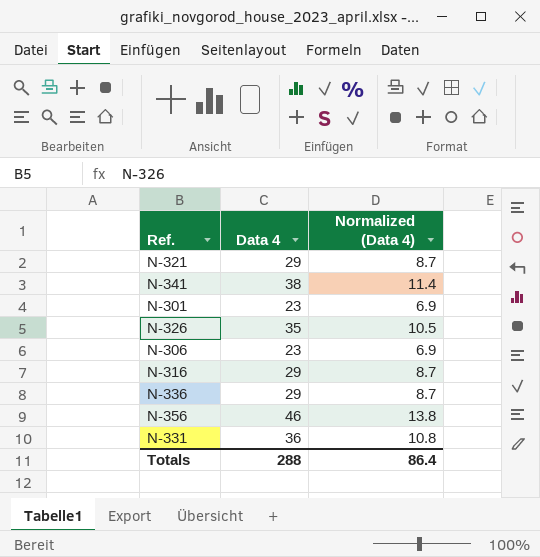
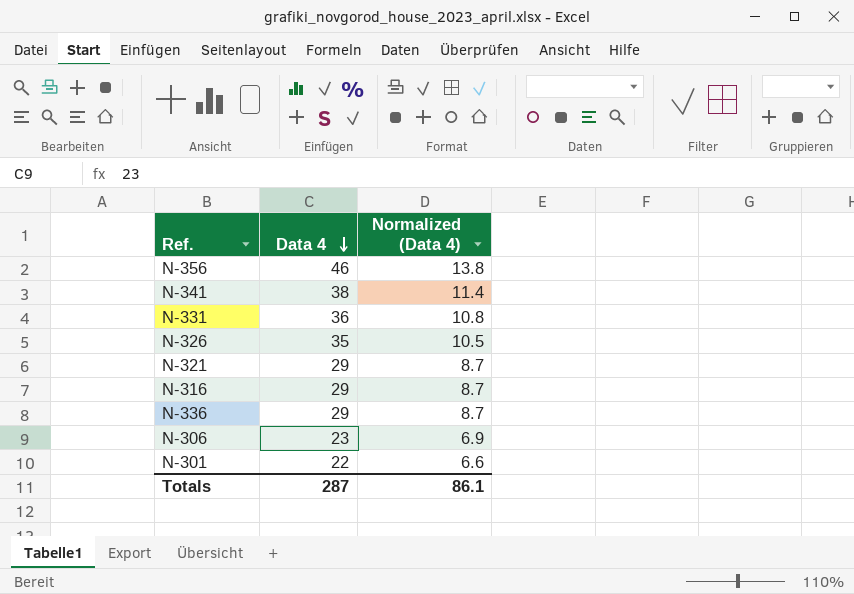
row order: none -> Data 4 descending
N-301 | Data 4: 23 -> 22
N-301 | Normalized (Data 4): 6.9 -> 6.6
Totals | Data 4: 288 -> 287
Totals | Normalized (Data 4): 86.4 -> 86.1

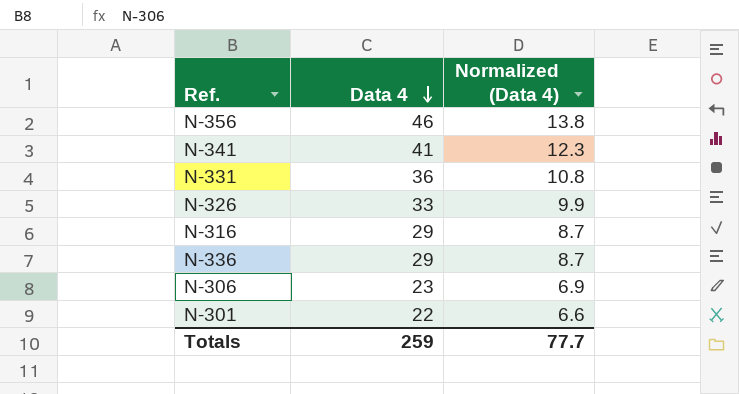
row N-321: 29 | 8.7 -> none
N-341 | Data 4: 38 -> 41
N-341 | Normalized (Data 4): 11.4 -> 12.3
N-326 | Data 4: 35 -> 33
N-326 | Normalized (Data 4): 10.5 -> 9.9
Totals | Data 4: 287 -> 259
Totals | Normalized (Data 4): 86.1 -> 77.7

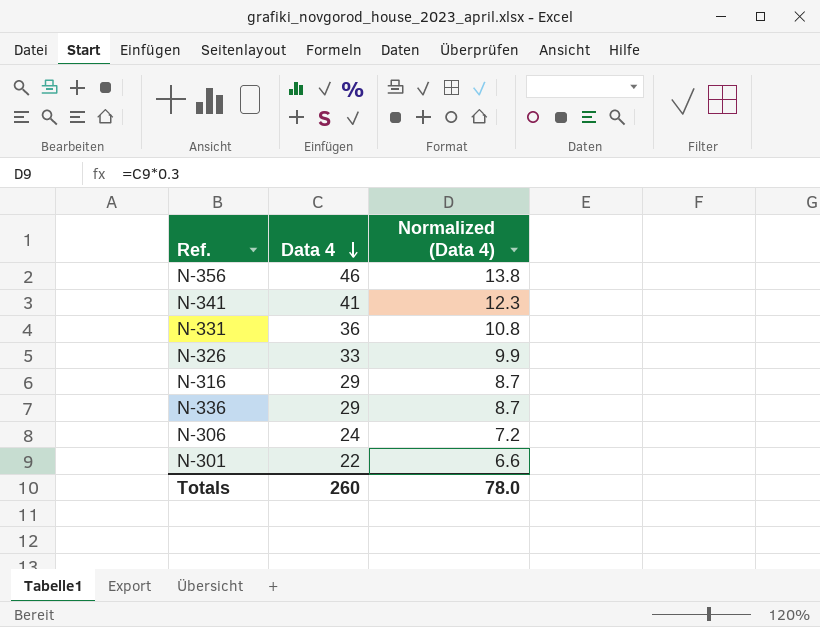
N-306 | Data 4: 23 -> 24
N-306 | Normalized (Data 4): 6.9 -> 7.2
Totals | Data 4: 259 -> 260
Totals | Normalized (Data 4): 77.7 -> 78.0

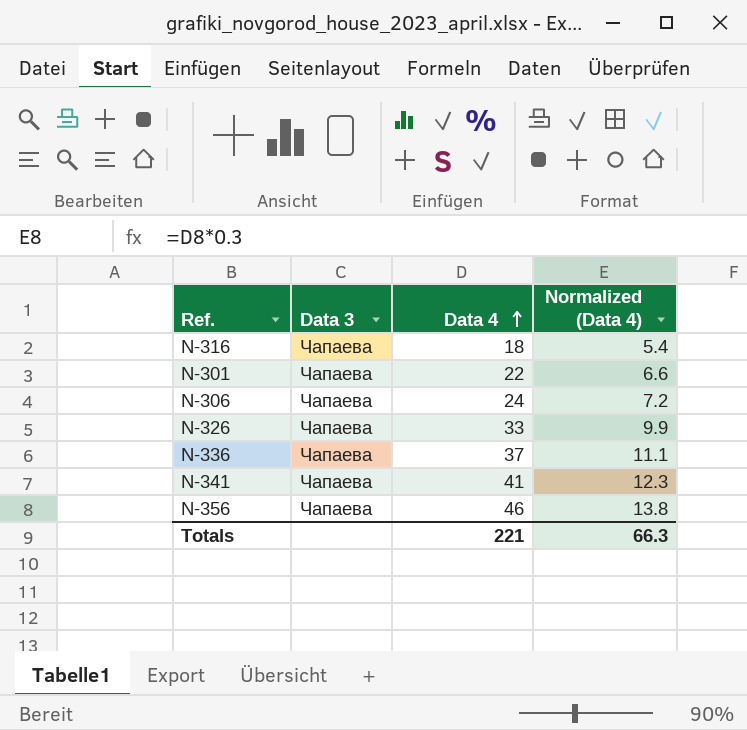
row order: Data 4 descending -> Data 4 ascending
column Data 3 | position: none -> 2
row N-331: 36 | 10.8 -> none
N-316 | Data 4: 29 -> 18
N-316 | Normalized (Data 4): 8.7 -> 5.4
N-336 | Data 4: 29 -> 37
N-336 | Normalized (Data 4): 8.7 -> 11.1
Totals | Data 4: 260 -> 221
Totals | Normalized (Data 4): 78.0 -> 66.3

